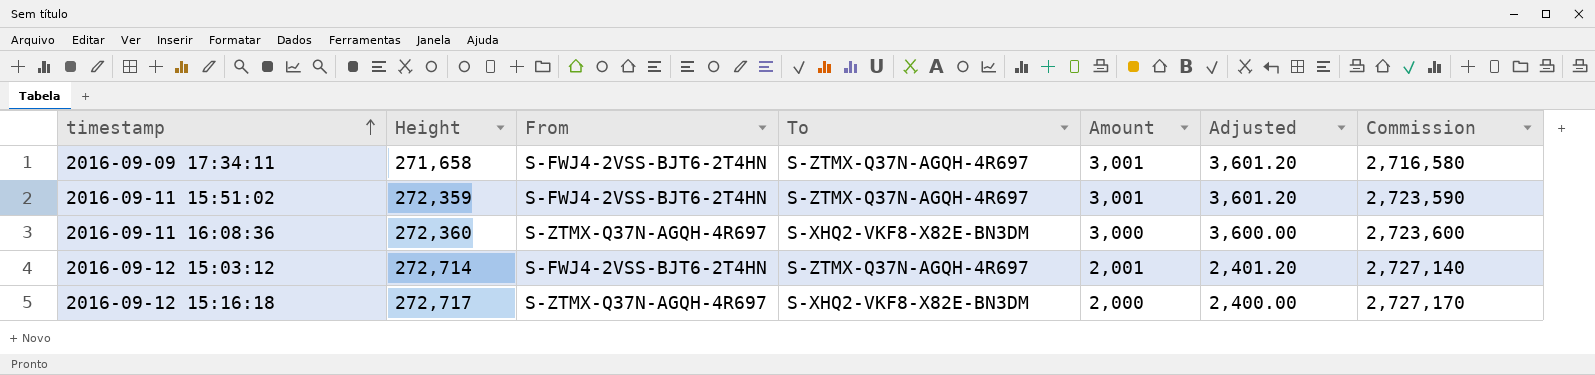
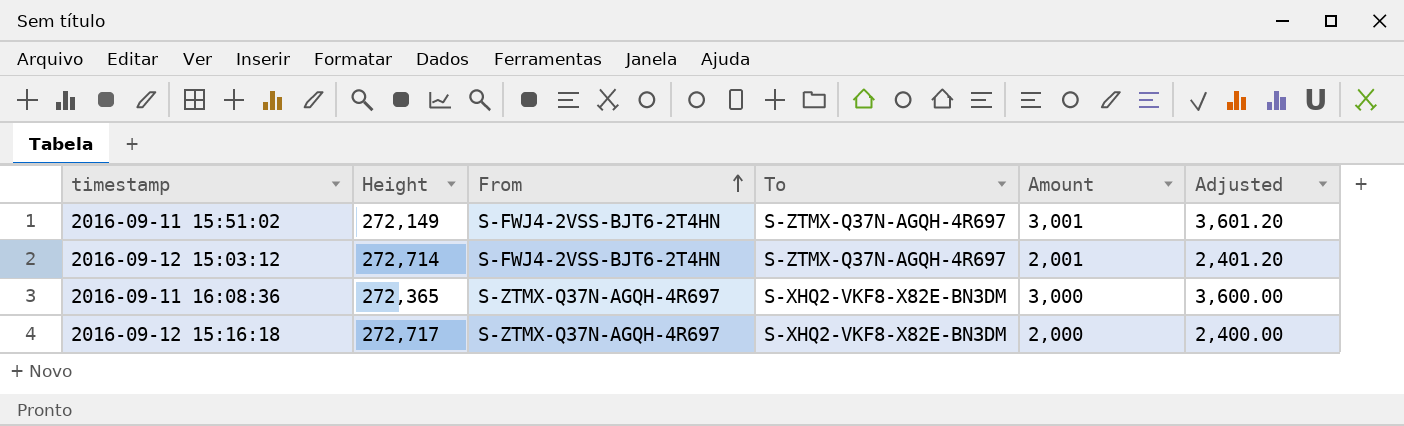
row order: timestamp ascending -> From ascending
column Commission | formula: [Height] * 10 -> none
row 2016-09-09 17:34:11: 271,658 | S-FWJ4-2VSS-BJT6-2T4HN | S-ZTMX-Q37N-AGQH-4R697 | 3,001 | 3,601.20 | 2,716,580 -> none
2016-09-11 15:51:02 | Height: 272,359 -> 272,149
2016-09-11 16:08:36 | Height: 272,360 -> 272,365

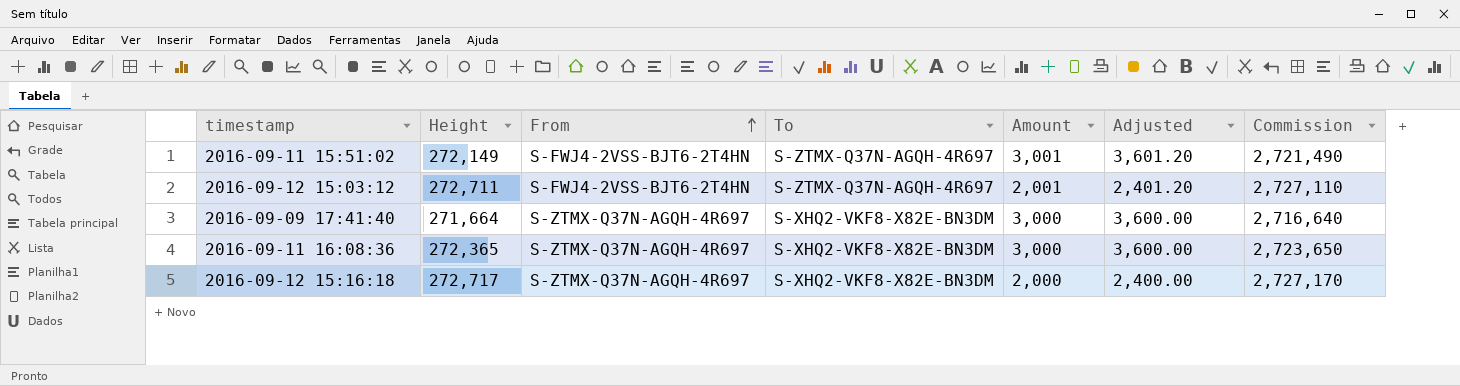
column Commission | formula: none -> [Height] * 10
2016-09-12 15:03:12 | Height: 272,714 -> 272,711
row 2016-09-09 17:41:40: none -> 271,664 | S-ZTMX-Q37N-AGQH-4R697 | S-XHQ2-VKF8-X82E-BN3DM | 3,000 | 3,600.00 | 2,716,640

